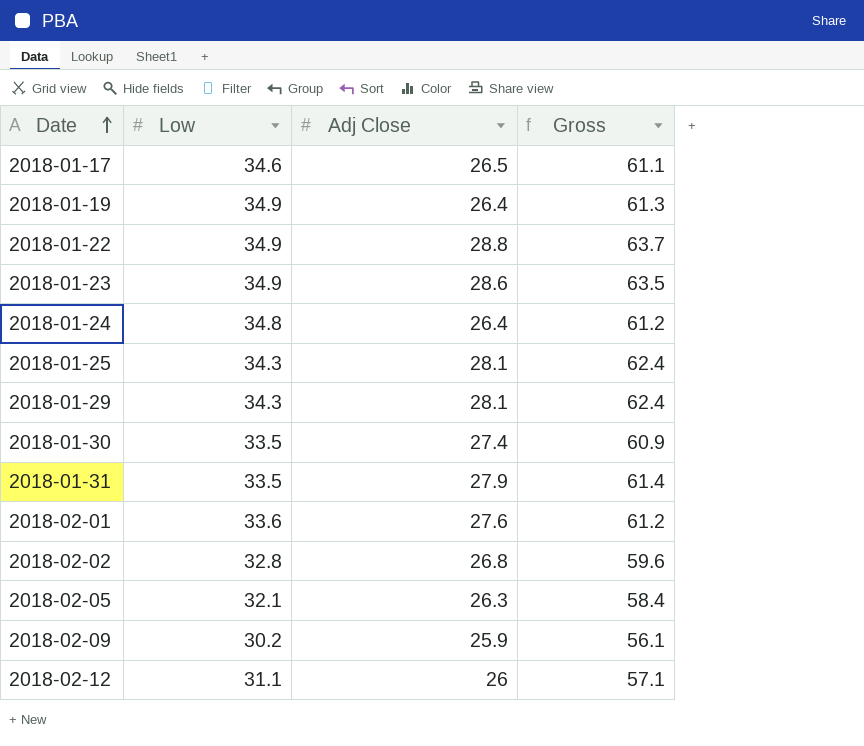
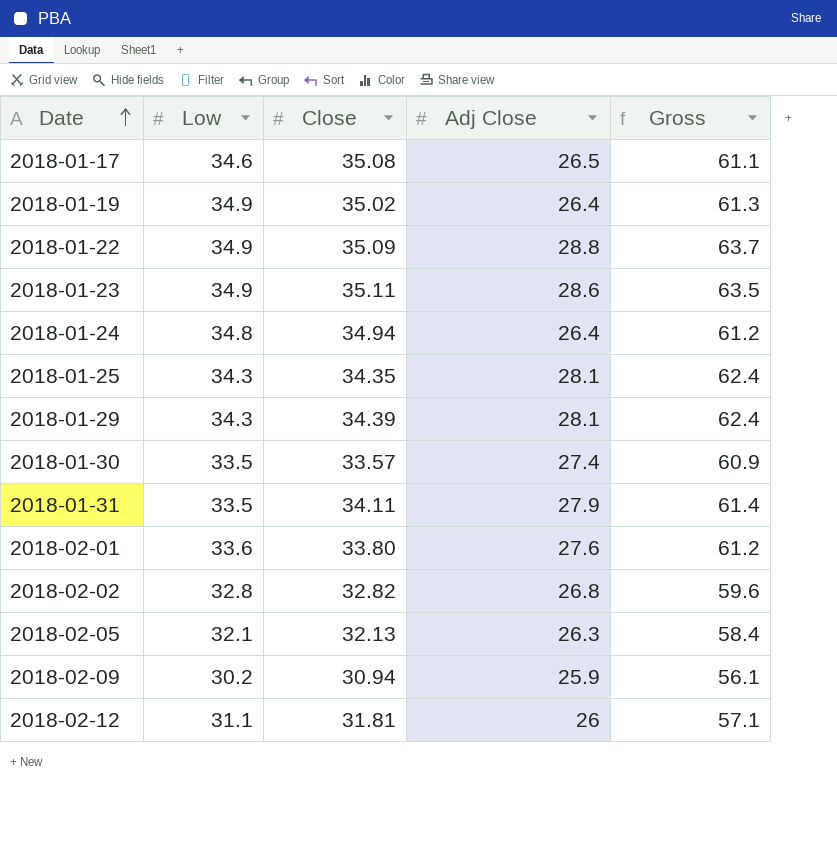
column Close | position: none -> 3

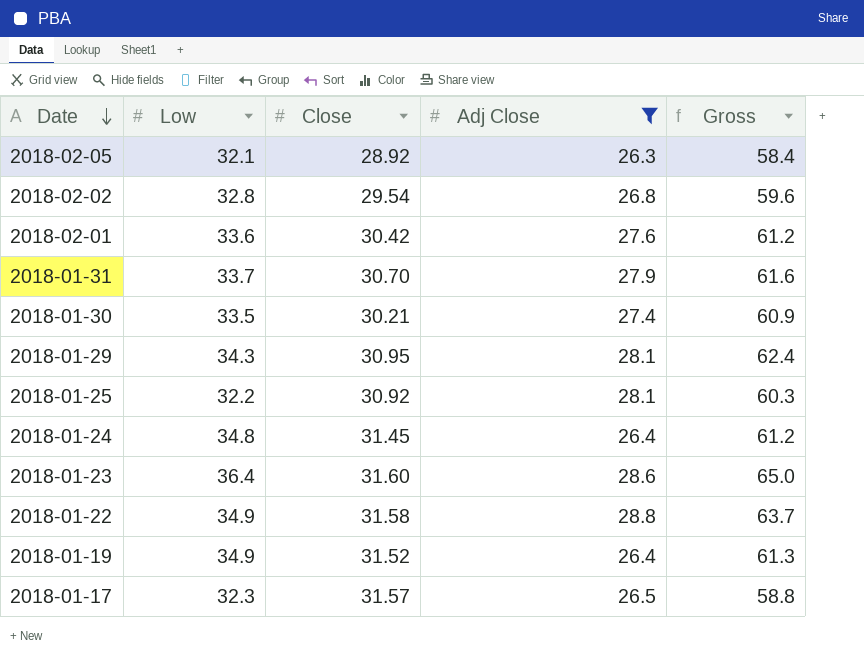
filter: none -> Adj Close >= 26.3
row order: Date ascending -> Date descending
2018-02-05 | Close: 32.13 -> 28.92
2018-02-02 | Close: 32.82 -> 29.54
2018-02-01 | Close: 33.80 -> 30.42
2018-01-31 | Low: 33.5 -> 33.7
2018-01-31 | Close: 34.11 -> 30.70
2018-01-31 | Gross: 61.4 -> 61.6
2018-01-30 | Close: 33.57 -> 30.21
2018-01-29 | Close: 34.39 -> 30.95
2018-01-25 | Low: 34.3 -> 32.2
2018-01-25 | Close: 34.35 -> 30.92
2018-01-25 | Gross: 62.4 -> 60.3
2018-01-24 | Close: 34.94 -> 31.45
2018-01-23 | Low: 34.9 -> 36.4
2018-01-23 | Close: 35.11 -> 31.60
2018-01-23 | Gross: 63.5 -> 65.0
2018-01-22 | Close: 35.09 -> 31.58
2018-01-19 | Close: 35.02 -> 31.52
2018-01-17 | Low: 34.6 -> 32.3
2018-01-17 | Close: 35.08 -> 31.57
2018-01-17 | Gross: 61.1 -> 58.8

